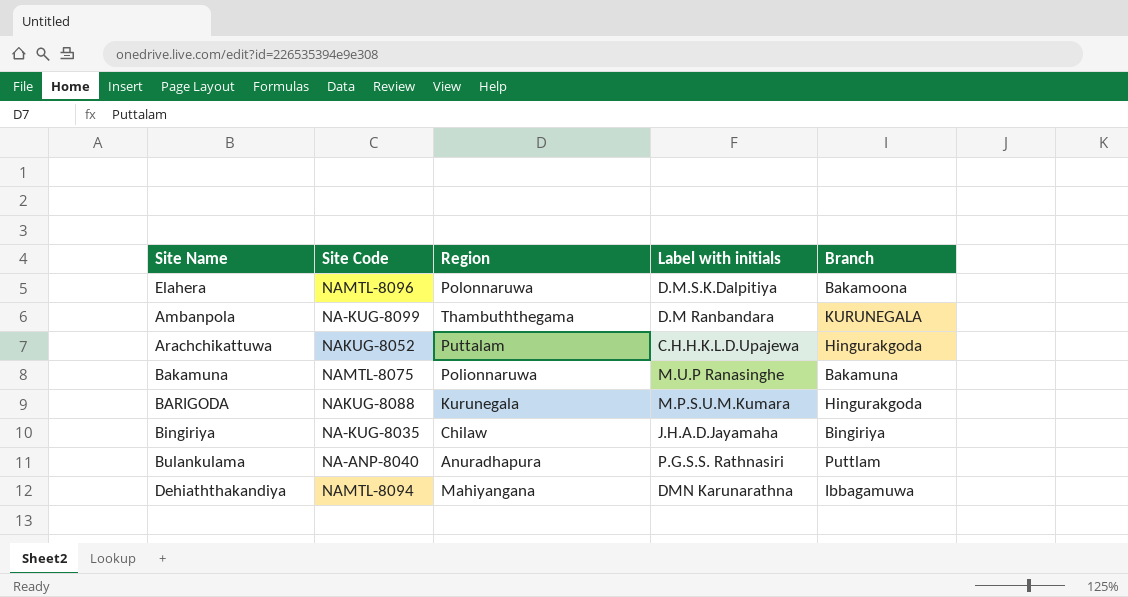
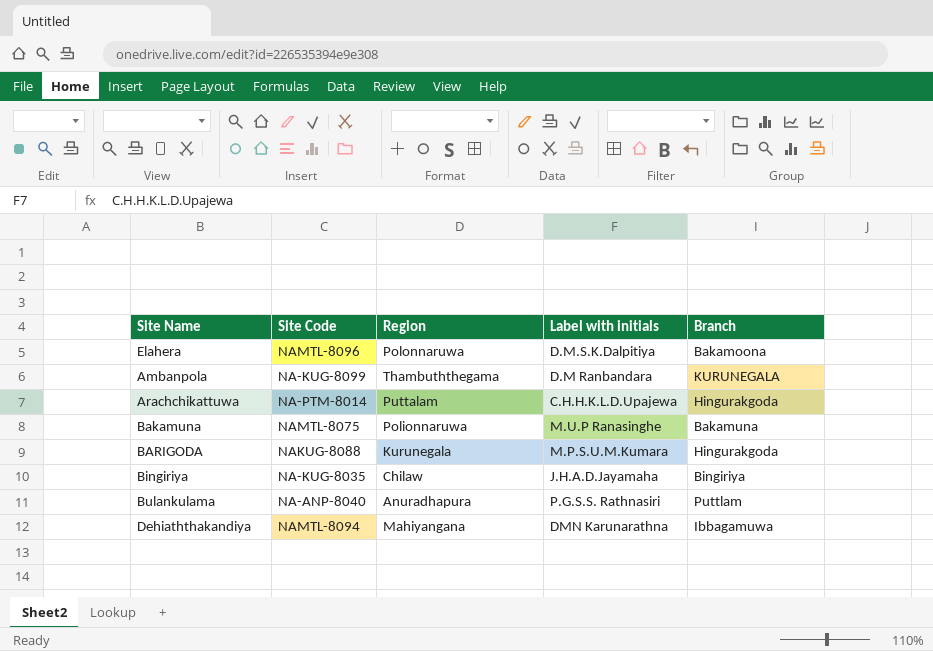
Arachchikattuwa | Site Code: NAKUG-8052 -> NA-PTM-8014

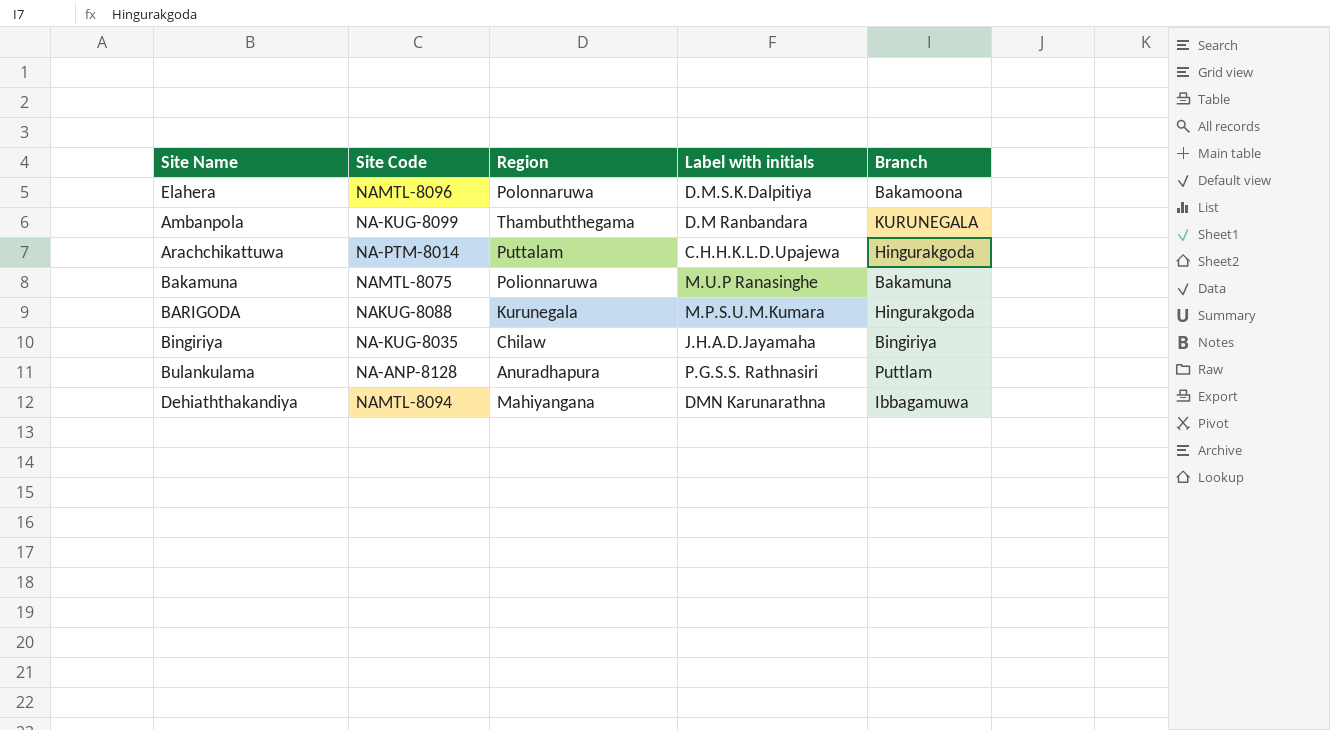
Bulankulama | Site Code: NA-ANP-8040 -> NA-ANP-8128

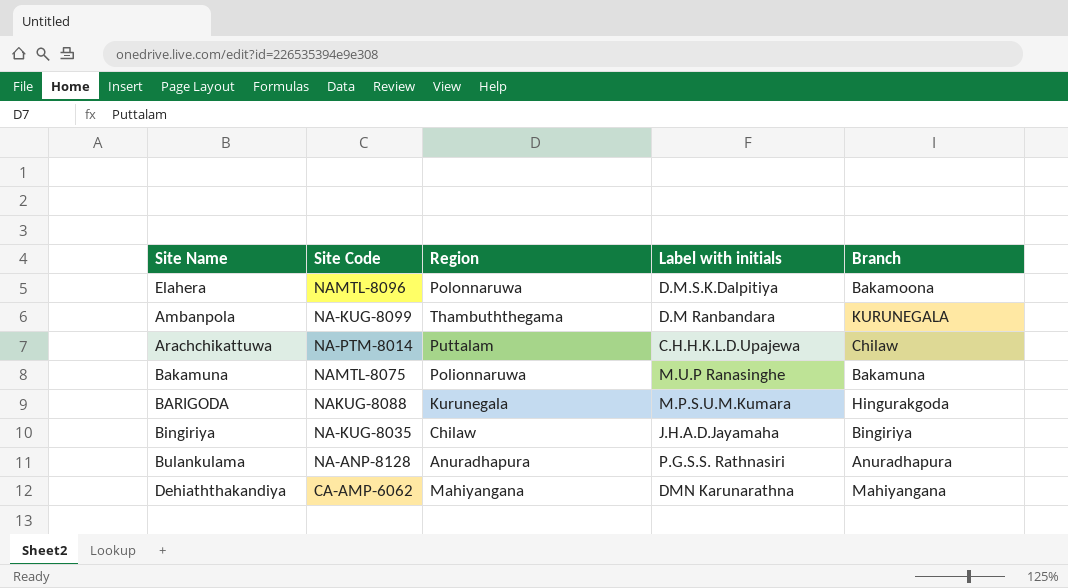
Arachchikattuwa | Branch: Hingurakgoda -> Chilaw
Bulankulama | Branch: Puttlam -> Anuradhapura
Dehiaththakandiya | Site Code: NAMTL-8094 -> CA-AMP-6062
Dehiaththakandiya | Branch: Ibbagamuwa -> Mahiyangana

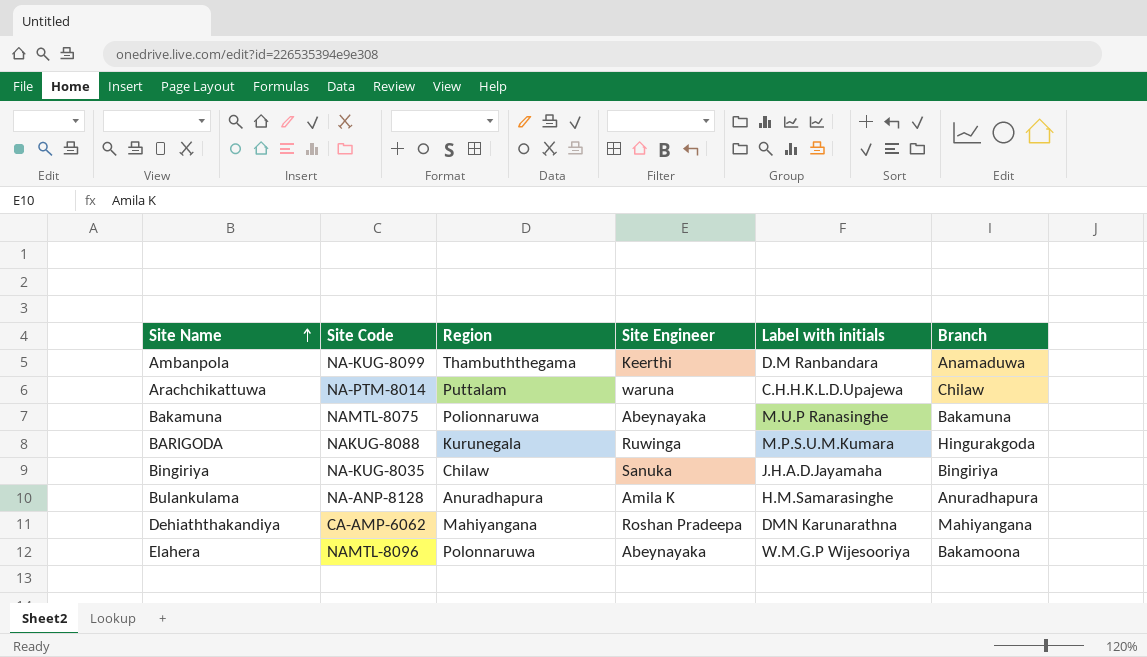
row order: none -> Site Name ascending
column Site Engineer | position: none -> 4
Ambanpola | Branch: KURUNEGALA -> Anamaduwa
Bulankulama | Label with initials: P.G.S.S. Rathnasiri -> H.M.Samarasinghe
Elahera | Label with initials: D.M.S.K.Dalpitiya -> W.M.G.P Wijesooriya

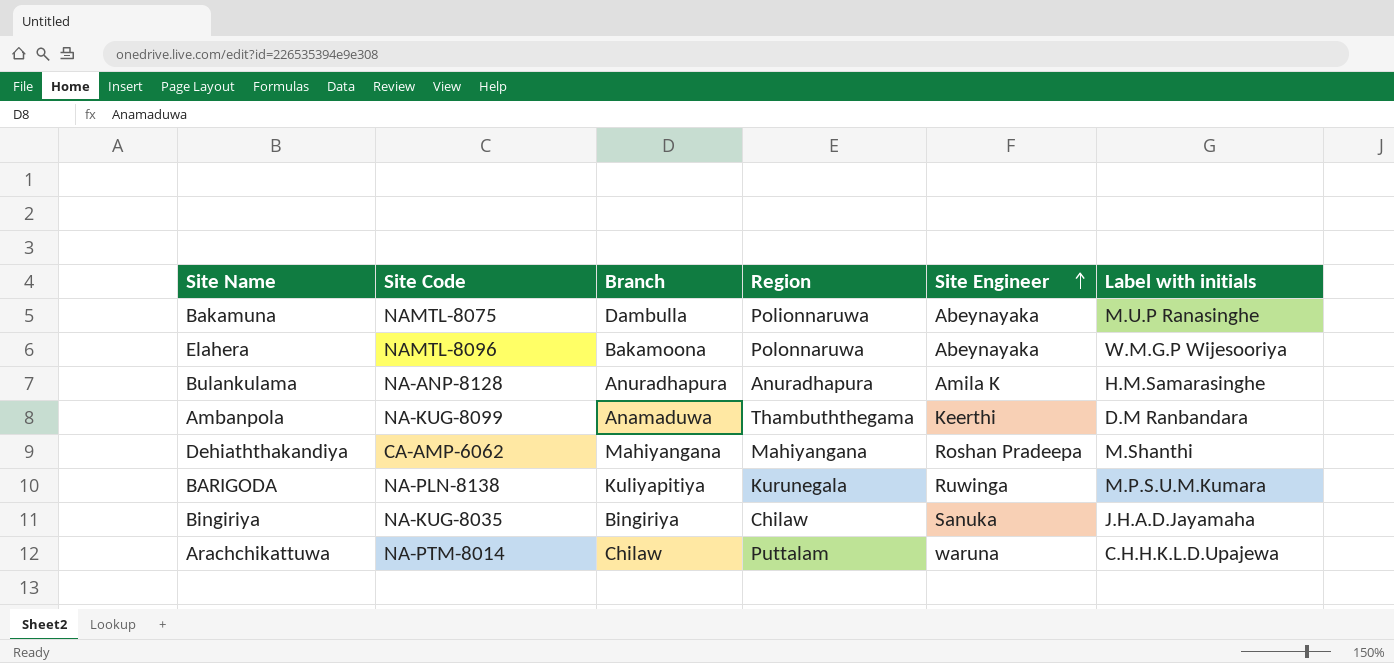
row order: Site Name ascending -> Site Engineer ascending
column Branch | position: 6 -> 3
Bakamuna | Branch: Bakamuna -> Dambulla
Dehiaththakandiya | Label with initials: DMN Karunarathna -> M.Shanthi
BARIGODA | Site Code: NAKUG-8088 -> NA-PLN-8138
BARIGODA | Branch: Hingurakgoda -> Kuliyapitiya

